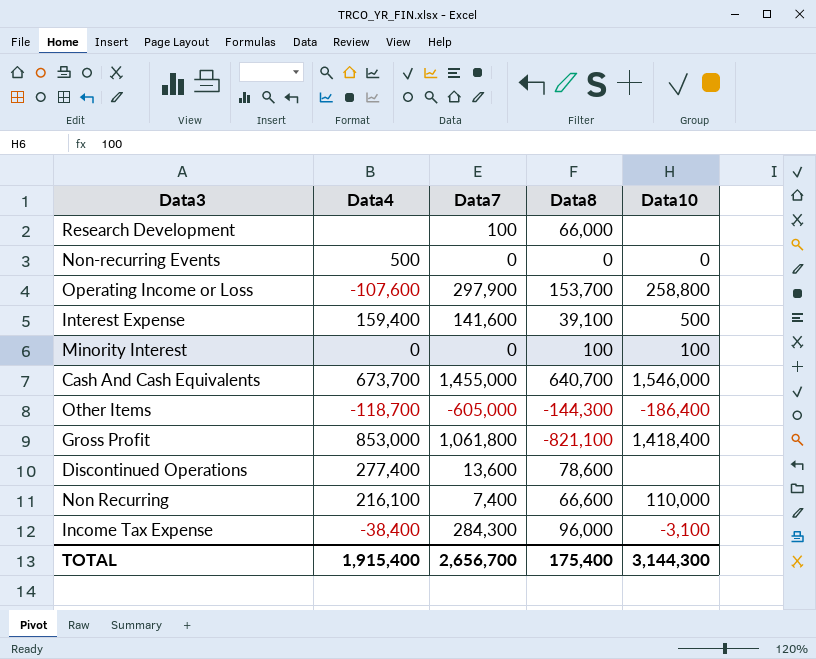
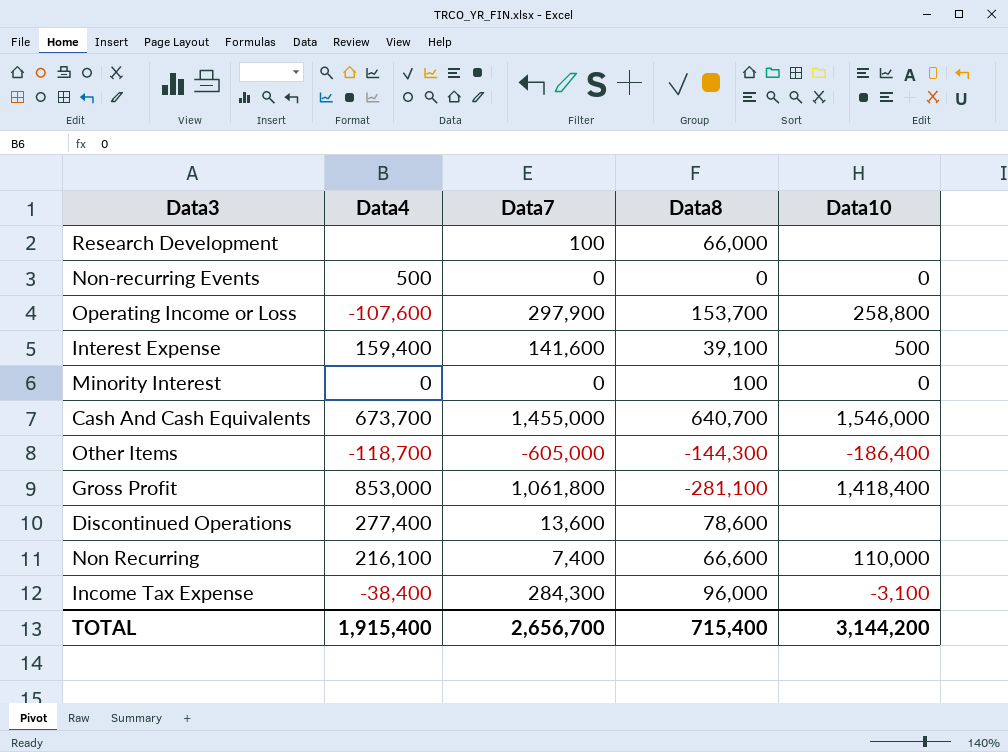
Minority Interest | Data10: 100 -> 0
Gross Profit | Data8: -821,100 -> -281,100
TOTAL | Data8: 175,400 -> 715,400
TOTAL | Data10: 3,144,300 -> 3,144,200

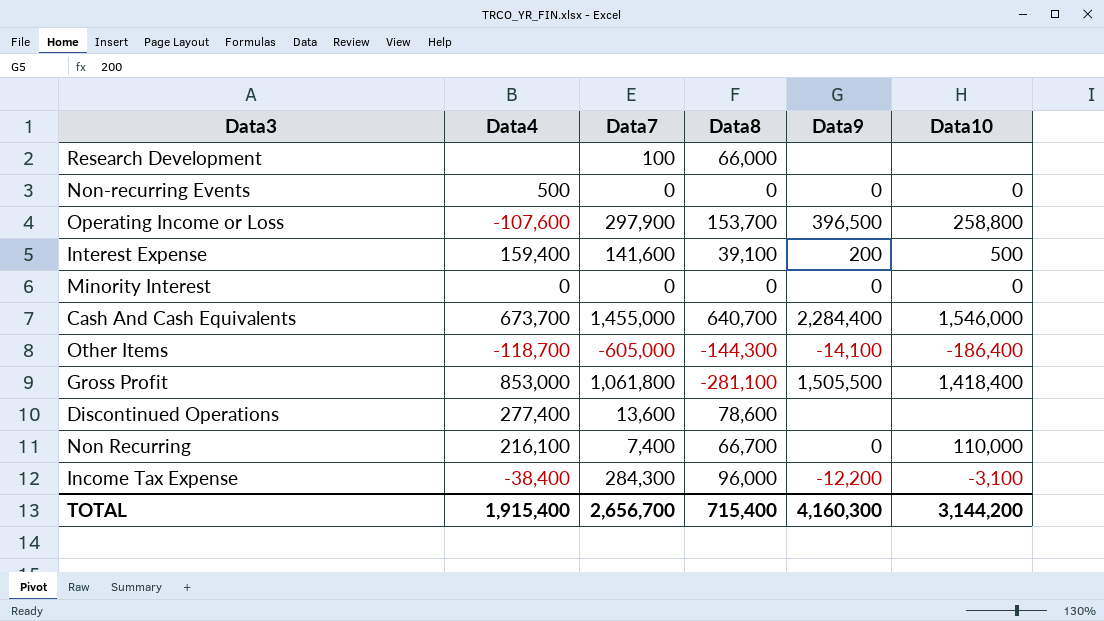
column Data9 | position: none -> 5
Minority Interest | Data8: 100 -> 0
Non Recurring | Data8: 66,600 -> 66,700

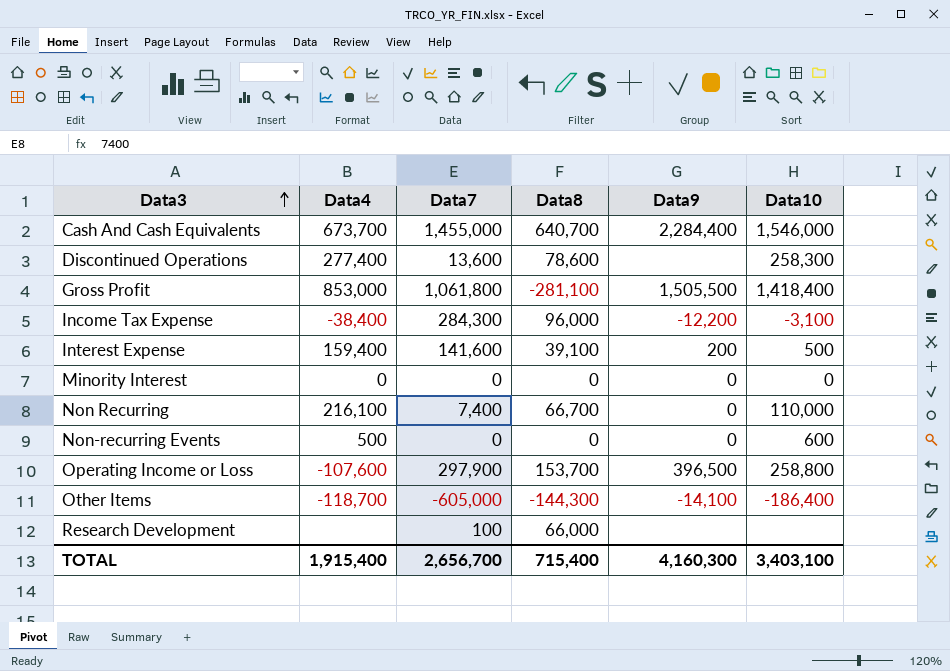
row order: none -> Data3 ascending
Discontinued Operations | Data10: none -> 258,300
Non-recurring Events | Data10: 0 -> 600
TOTAL | Data10: 3,144,200 -> 3,403,100

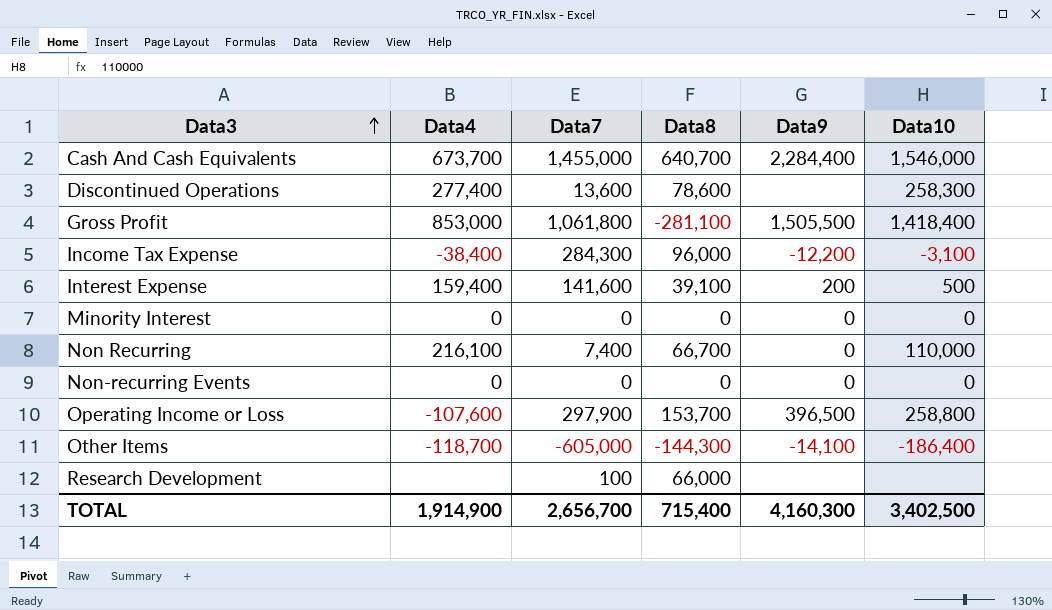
Non-recurring Events | Data4: 500 -> 0
Non-recurring Events | Data10: 600 -> 0
TOTAL | Data4: 1,915,400 -> 1,914,900
TOTAL | Data10: 3,403,100 -> 3,402,500

